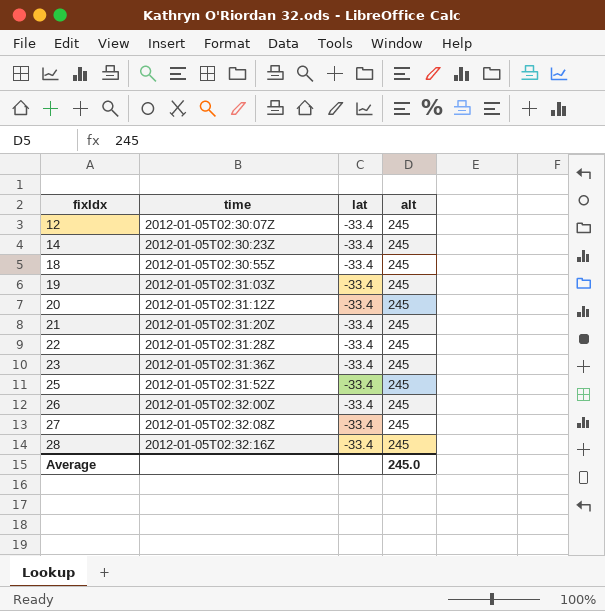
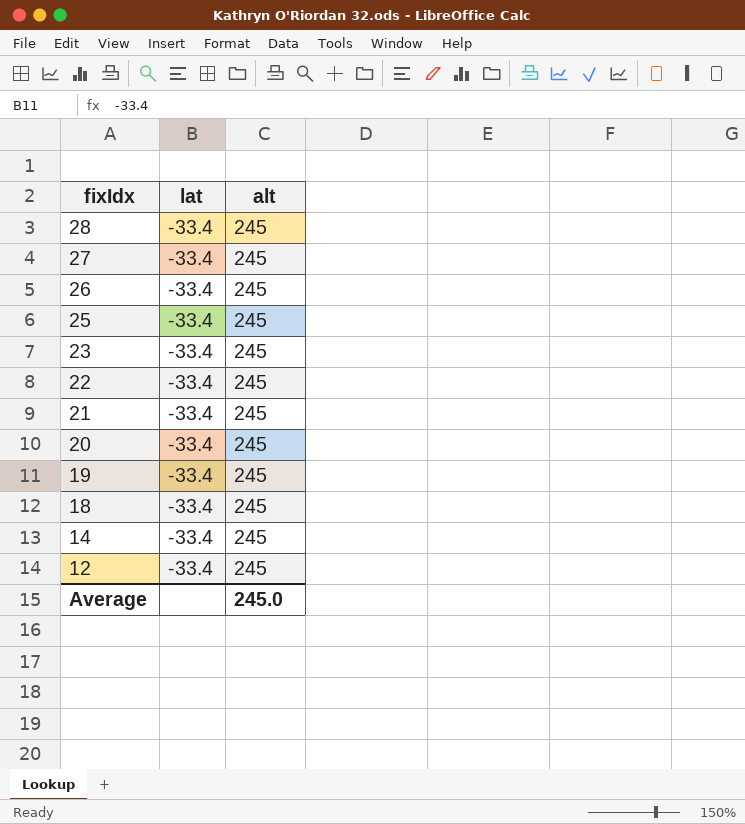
row order: fixIdx ascending -> fixIdx descending
column time | position: 2 -> none

